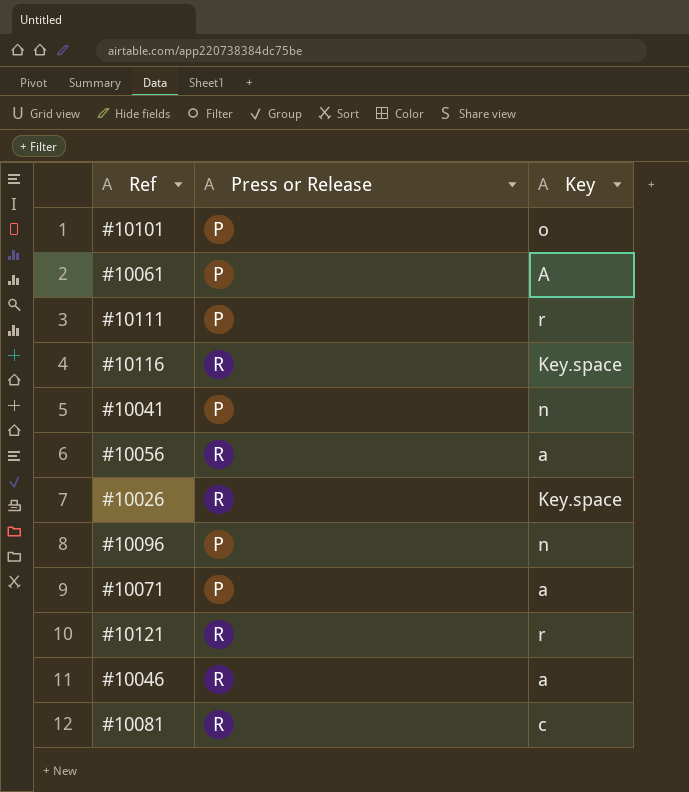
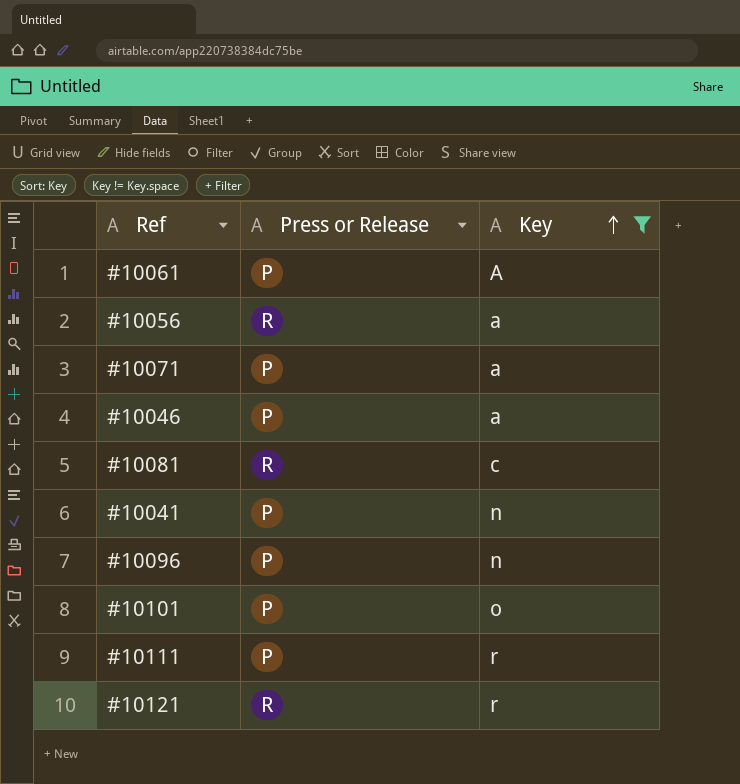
filter: none -> Key != Key.space
row order: none -> Key ascending
#10046 | Press or Release: R -> P

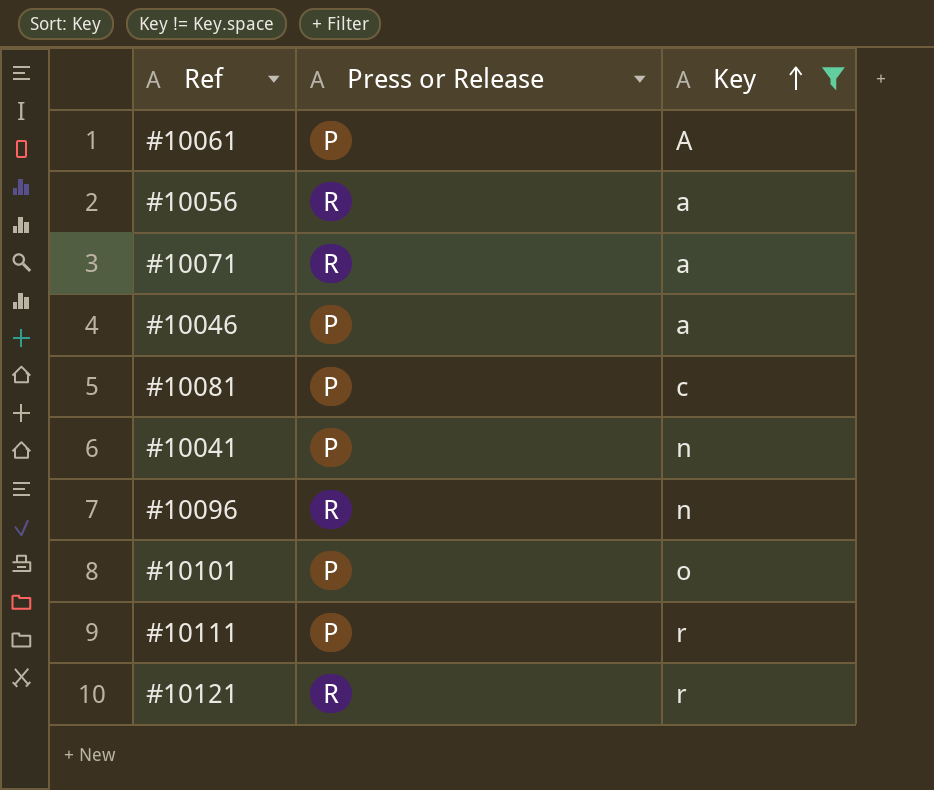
#10071 | Press or Release: P -> R
#10081 | Press or Release: R -> P
#10096 | Press or Release: P -> R

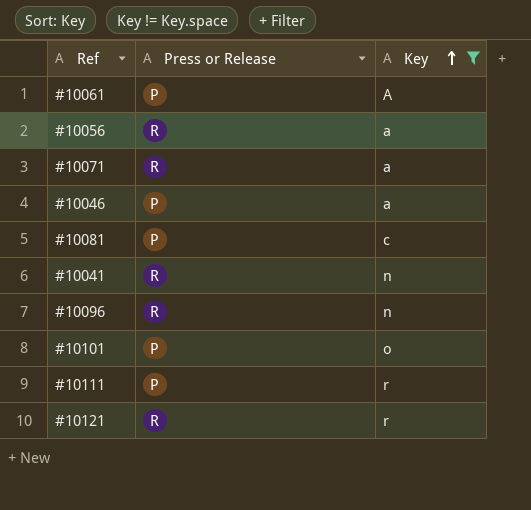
#10041 | Press or Release: P -> R

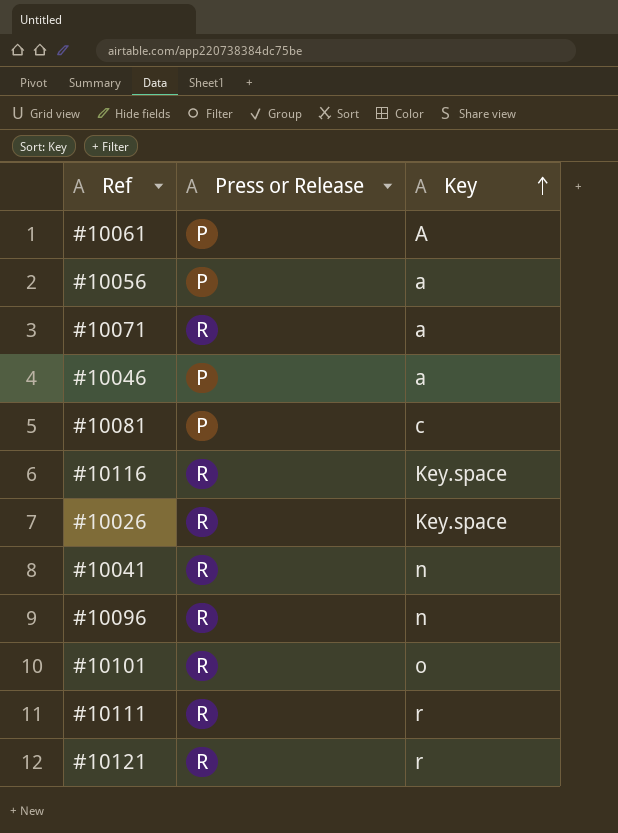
filter: Key != Key.space -> none
#10056 | Press or Release: R -> P
#10101 | Press or Release: P -> R
#10111 | Press or Release: P -> R

